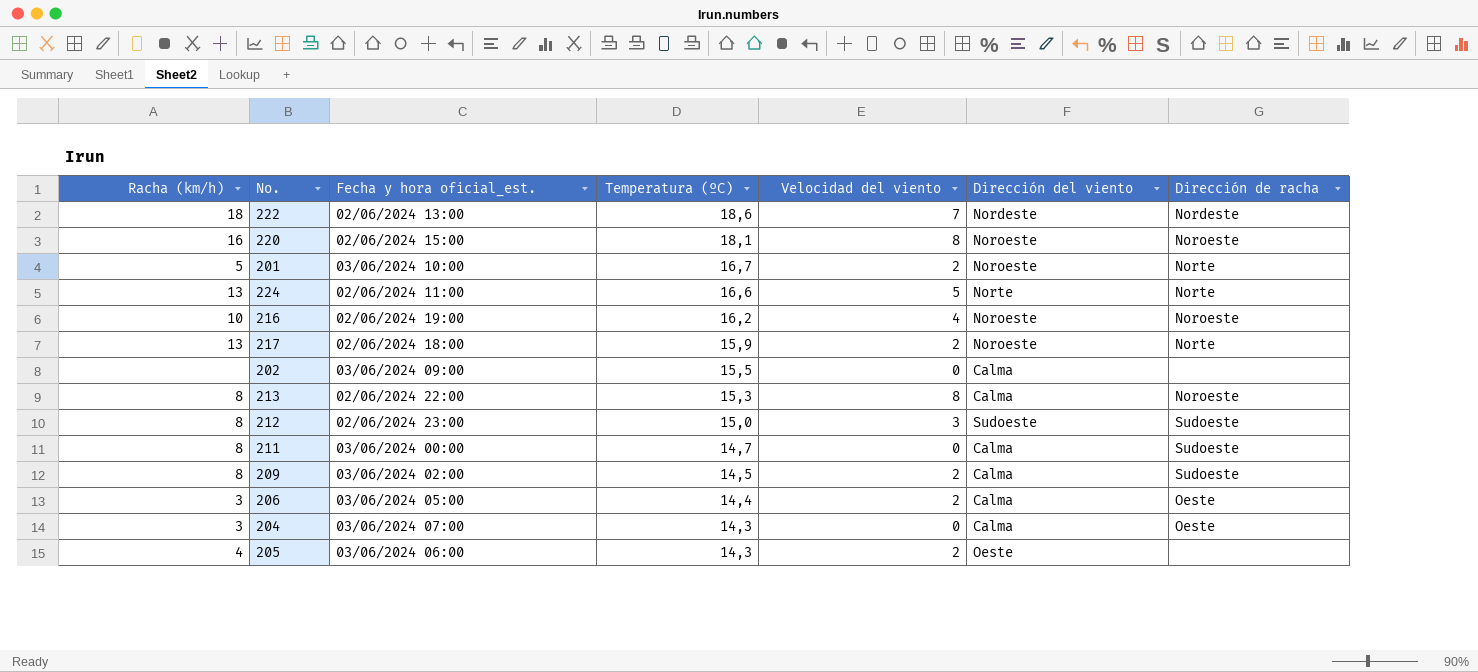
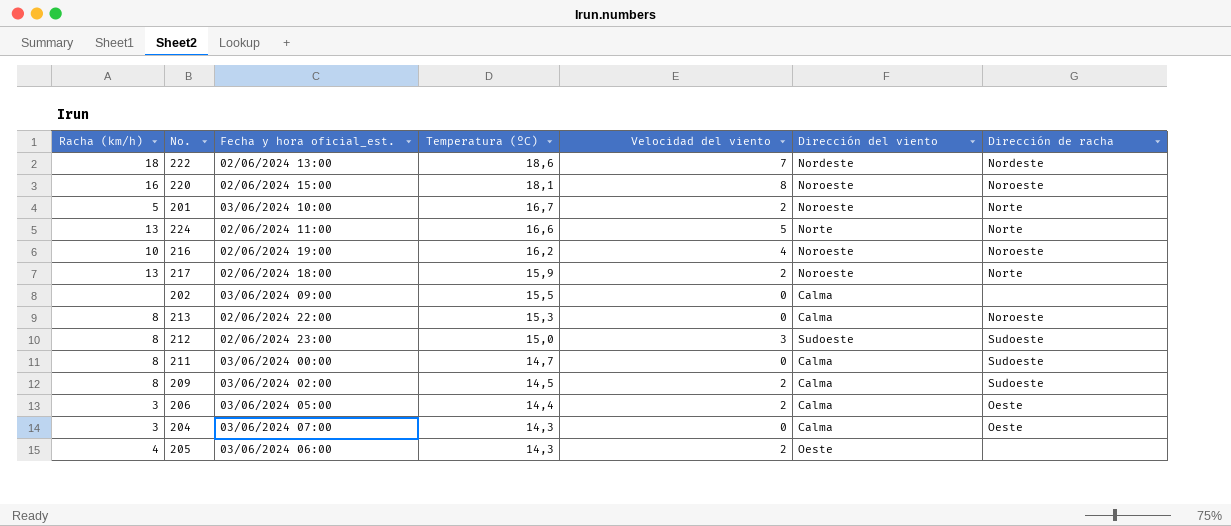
213 | Velocidad del viento: 8 -> 0

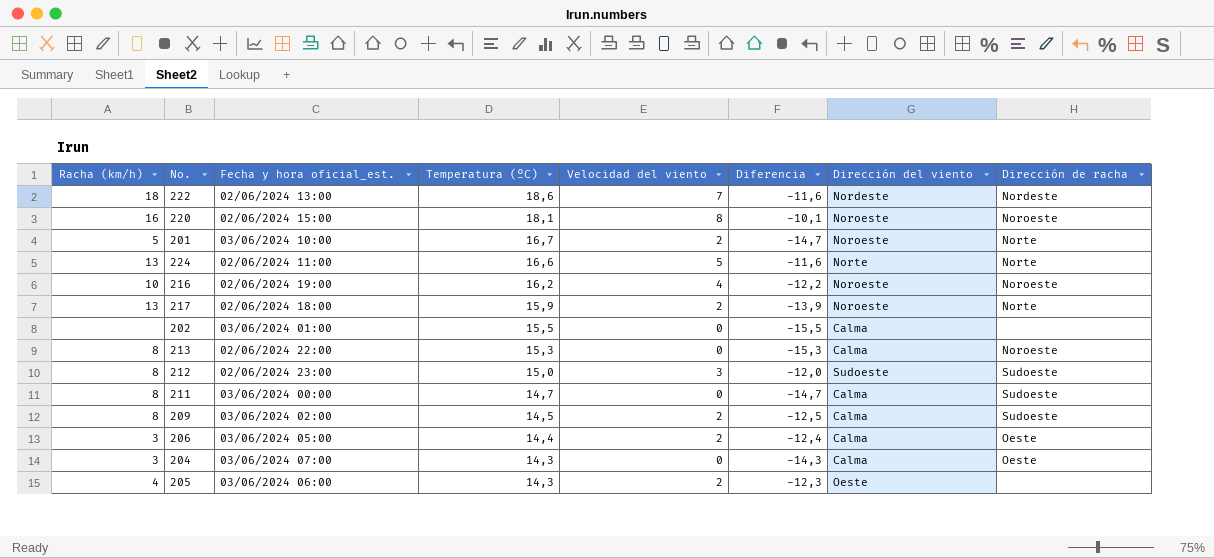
column Diferencia | formula: none -> [Velocidad del viento] - [Temperatura (ºC)]
202 | Fecha y hora oficial_est.: 03/06/2024 09:00 -> 03/06/2024 01:00

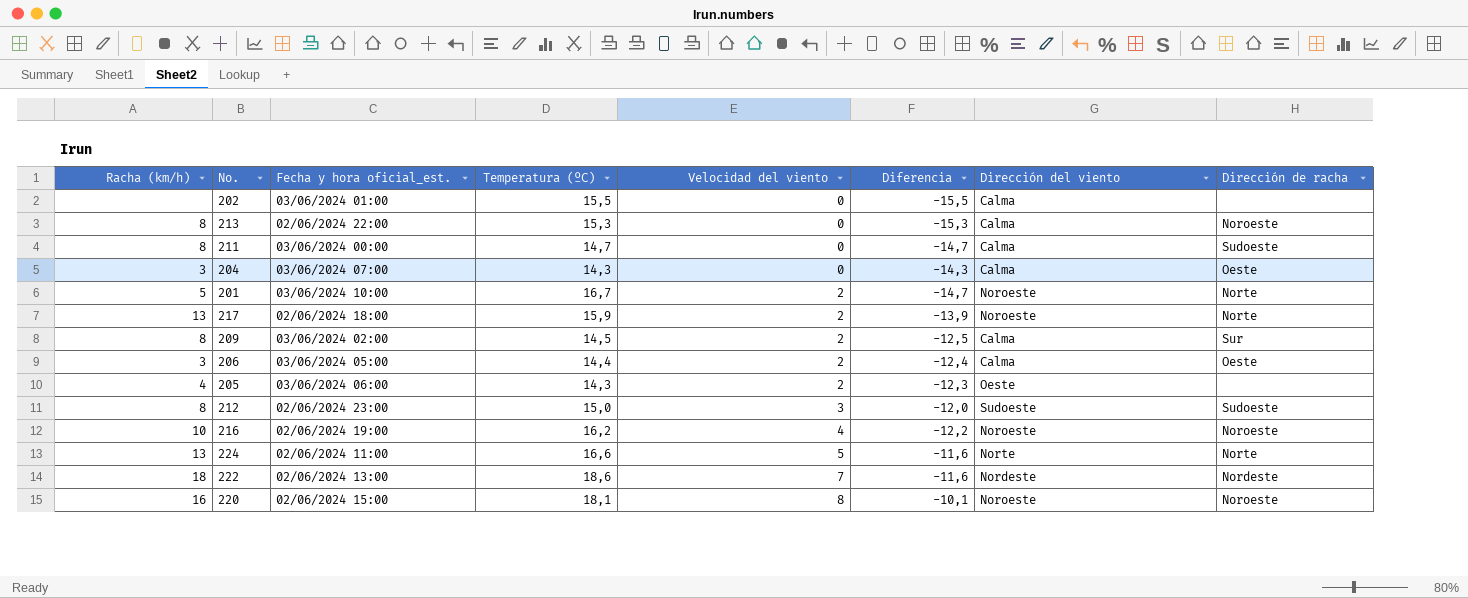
row order: Temperatura (ºC) descending -> Velocidad del viento ascending
209 | Dirección de racha: Sudoeste -> Sur

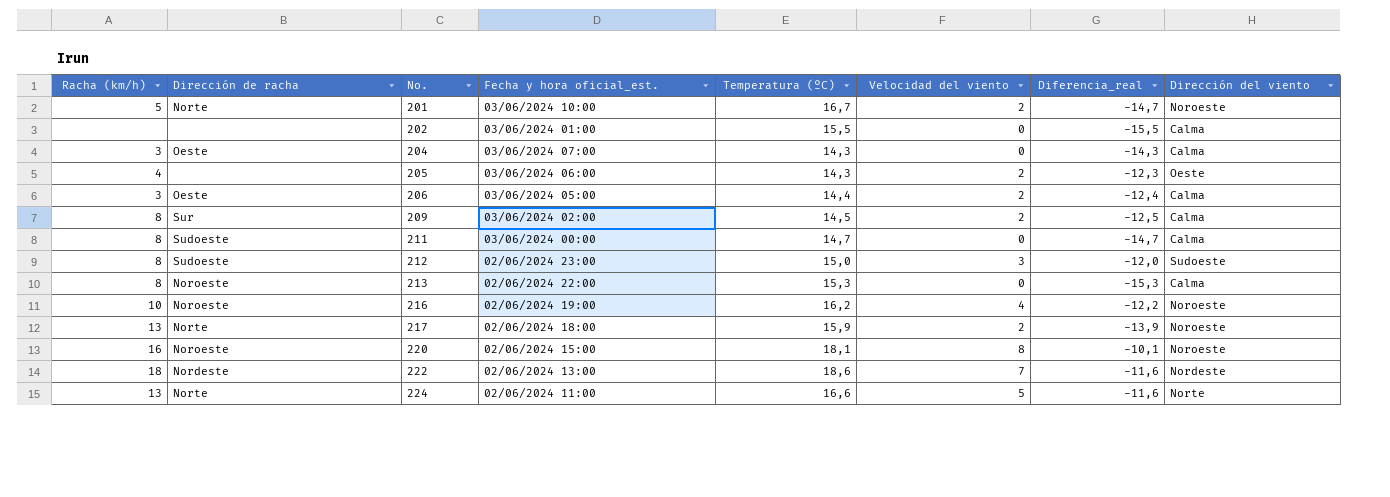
row order: Velocidad del viento ascending -> No. ascending
column Dirección de racha | position: 8 -> 2
column name: Diferencia -> Diferencia_real

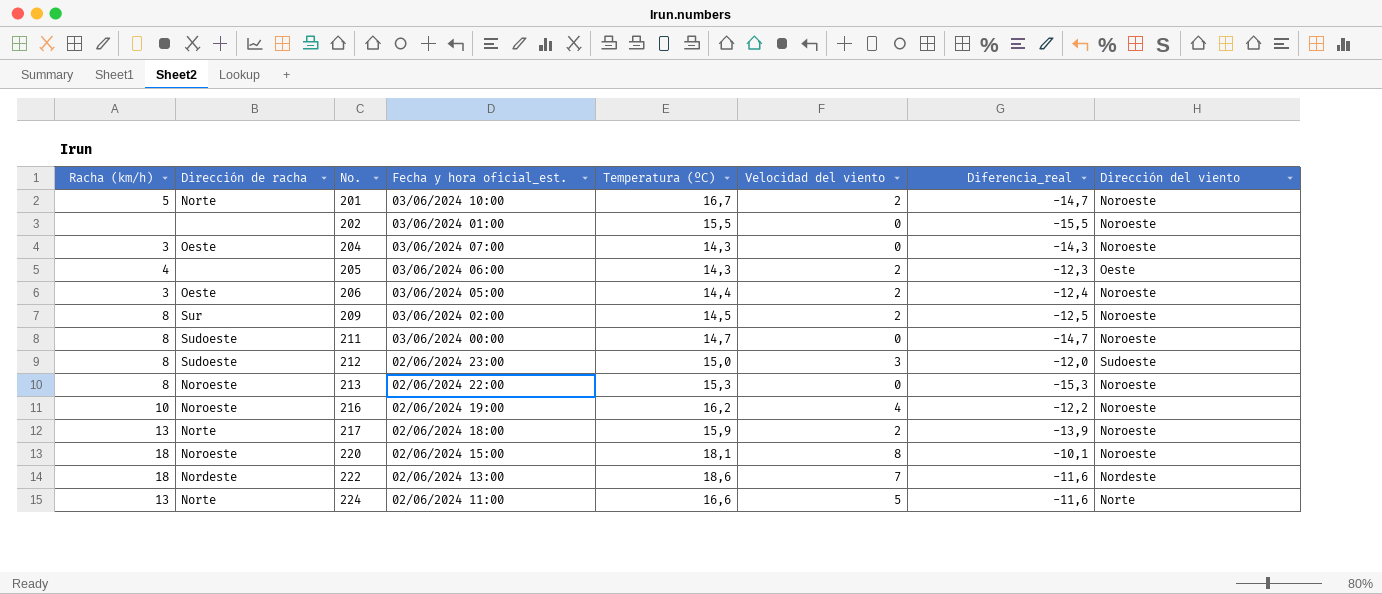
202 | Dirección del viento: Calma -> Noroeste
204 | Dirección del viento: Calma -> Noroeste
206 | Dirección del viento: Calma -> Noroeste
209 | Dirección del viento: Calma -> Noroeste
211 | Dirección del viento: Calma -> Noroeste
213 | Dirección del viento: Calma -> Noroeste
220 | Racha (km/h): 16 -> 18

